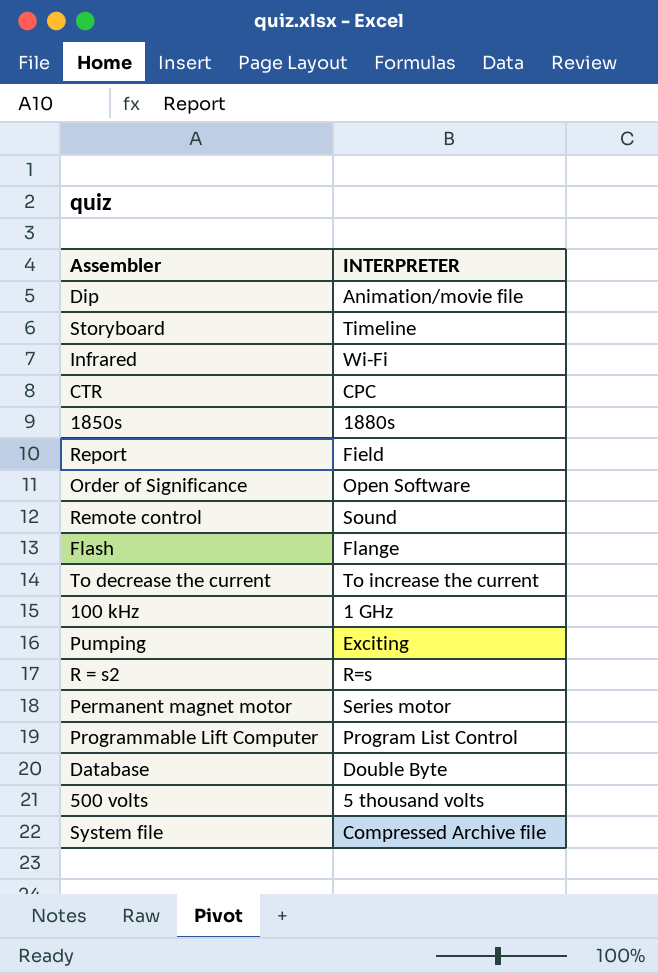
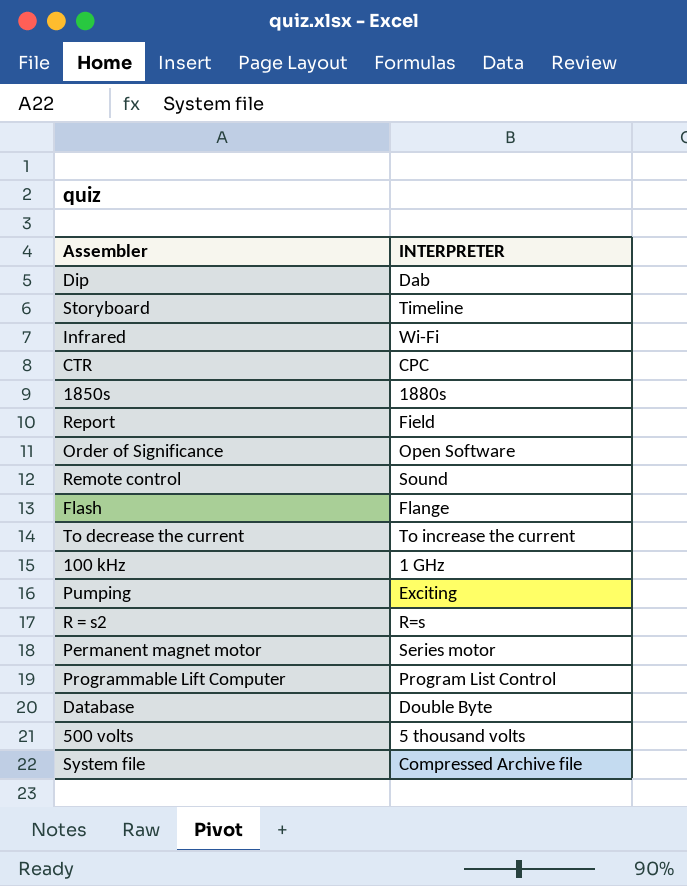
Dip | INTERPRETER: Animation/movie file -> Dab

